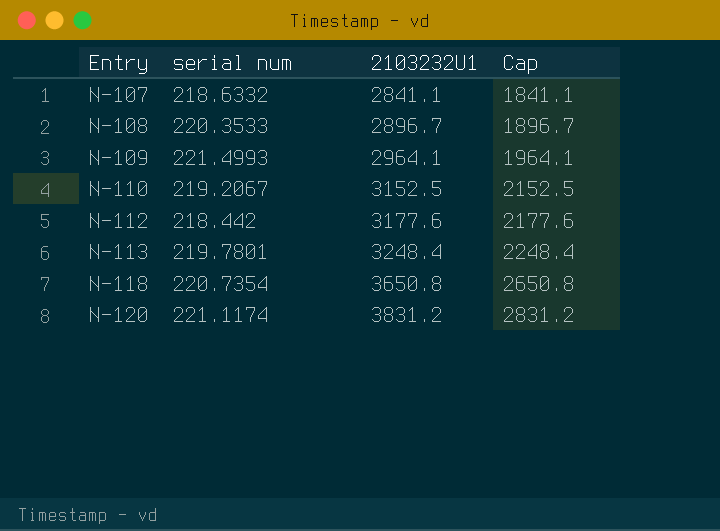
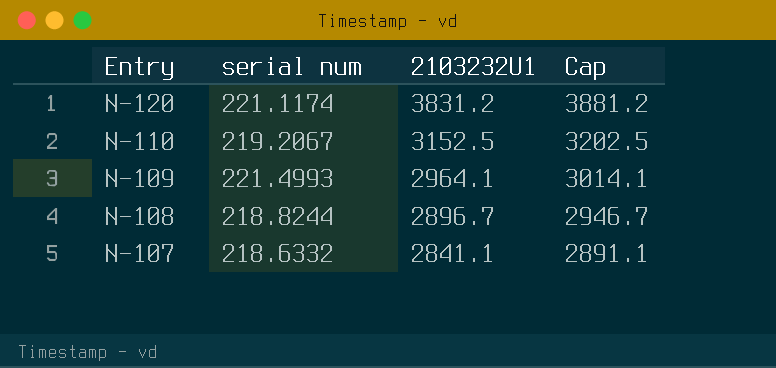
row order: Entry ascending -> Entry descending
column Cap | formula: [2103232U1] - 1000 -> [2103232U1] + 50
row N-112: 218.442 | 3177.6 | 2177.6 -> none
row N-113: 219.7801 | 3248.4 | 2248.4 -> none
row N-118: 220.7354 | 3650.8 | 2650.8 -> none
N-108 | serial num: 220.3533 -> 218.8244

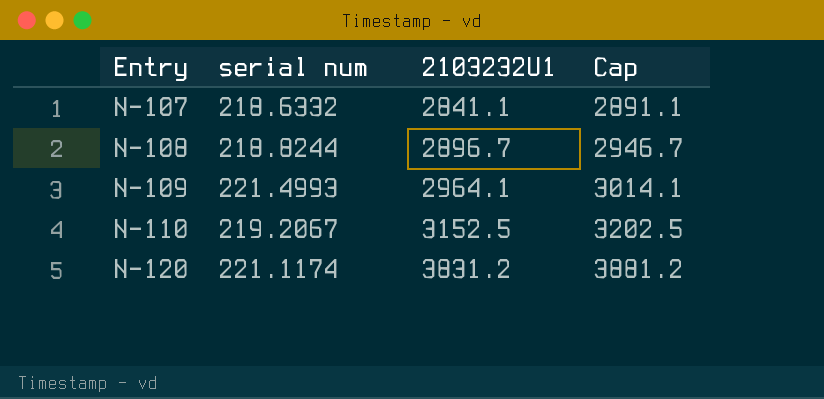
row order: Entry descending -> Entry ascending

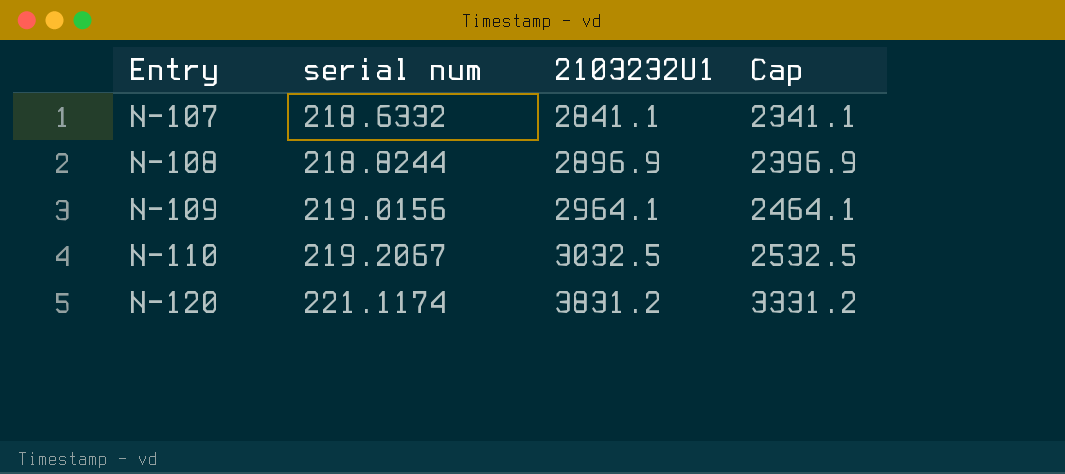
column Cap | formula: [2103232U1] + 50 -> [2103232U1] - 500
N-108 | 2103232U1: 2896.7 -> 2896.9
N-109 | serial num: 221.4993 -> 219.0156
N-110 | 2103232U1: 3152.5 -> 3032.5

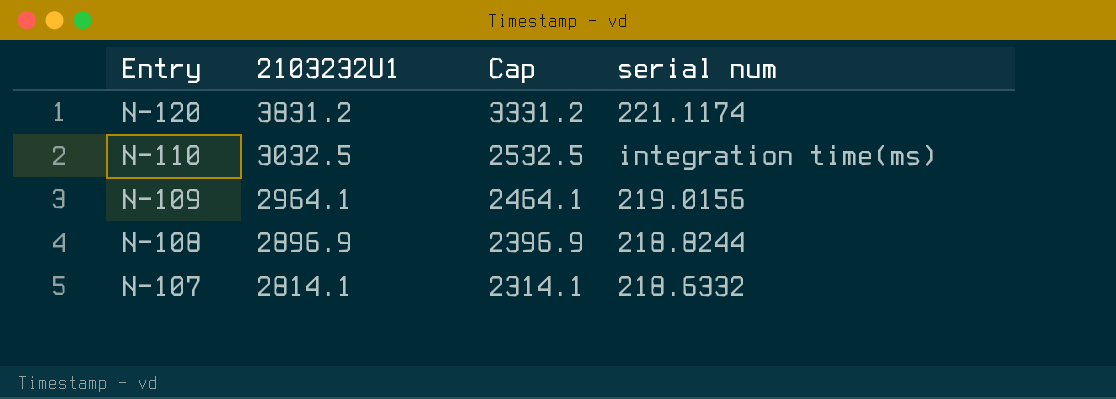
row order: Entry ascending -> Entry descending
column serial num | position: 2 -> 4
N-110 | serial num: 219.2067 -> integration time(ms)
N-107 | 2103232U1: 2841.1 -> 2814.1
N-107 | Cap: 2341.1 -> 2314.1

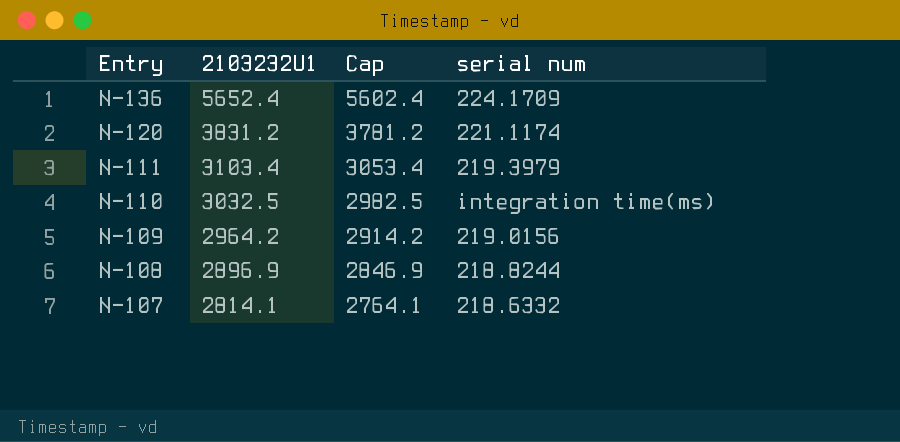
column Cap | formula: [2103232U1] - 500 -> [2103232U1] - 50
row N-136: none -> 5652.4 | 5602.4 | 224.1709
row N-111: none -> 3103.4 | 3053.4 | 219.3979
N-109 | 2103232U1: 2964.1 -> 2964.2

